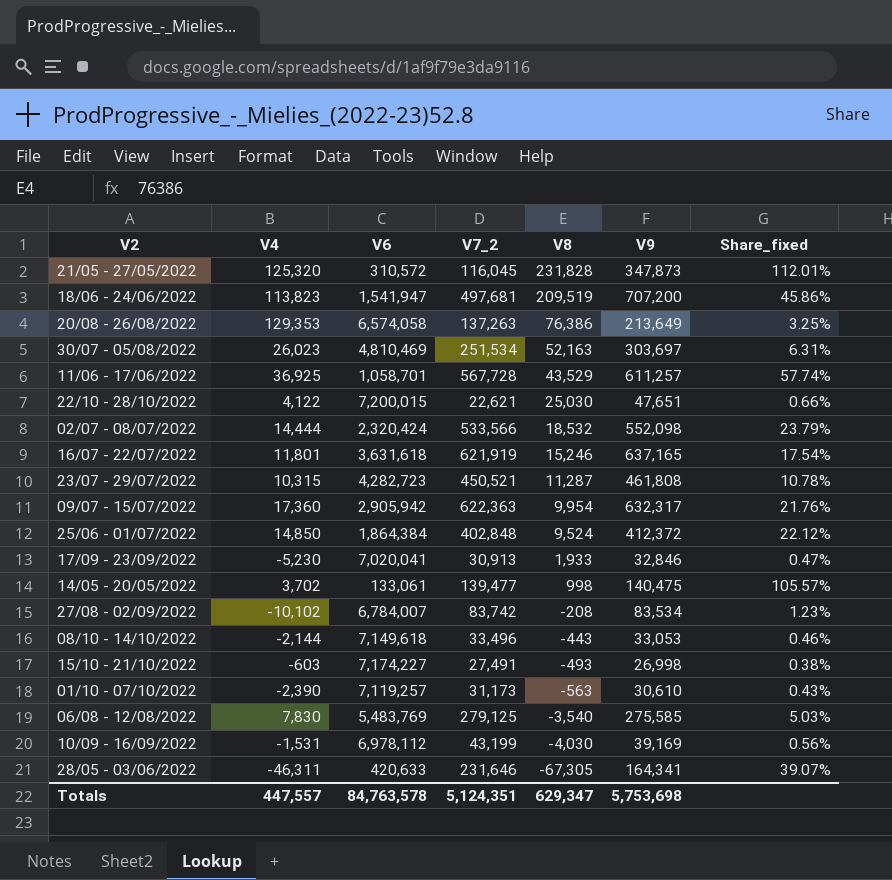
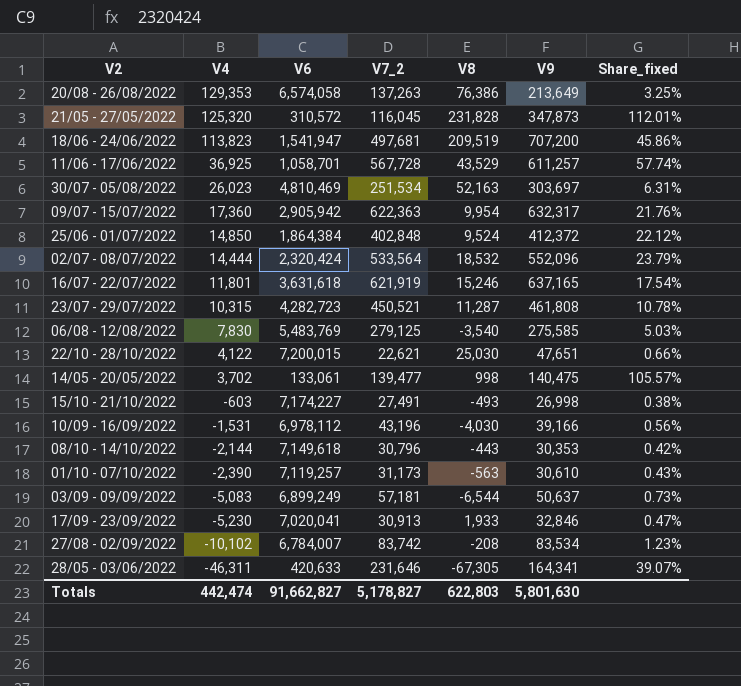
row order: V8 descending -> V4 descending
02/07 - 08/07/2022 | V7_2: 533,566 -> 533,564
02/07 - 08/07/2022 | V9: 552,098 -> 552,096
10/09 - 16/09/2022 | V7_2: 43,199 -> 43,196
10/09 - 16/09/2022 | V9: 39,169 -> 39,166
08/10 - 14/10/2022 | V7_2: 33,496 -> 30,796
08/10 - 14/10/2022 | V9: 33,053 -> 30,353
08/10 - 14/10/2022 | Share_fixed: 0.46% -> 0.42%
row 03/09 - 09/09/2022: none -> -5,083 | 6,899,249 | 57,181 | -6,544 | 50,637 | 0.73%
Totals | V4: 447,557 -> 442,474
Totals | V6: 84,763,578 -> 91,662,827
Totals | V7_2: 5,124,351 -> 5,178,827
Totals | V8: 629,347 -> 622,803
Totals | V9: 5,753,698 -> 5,801,630

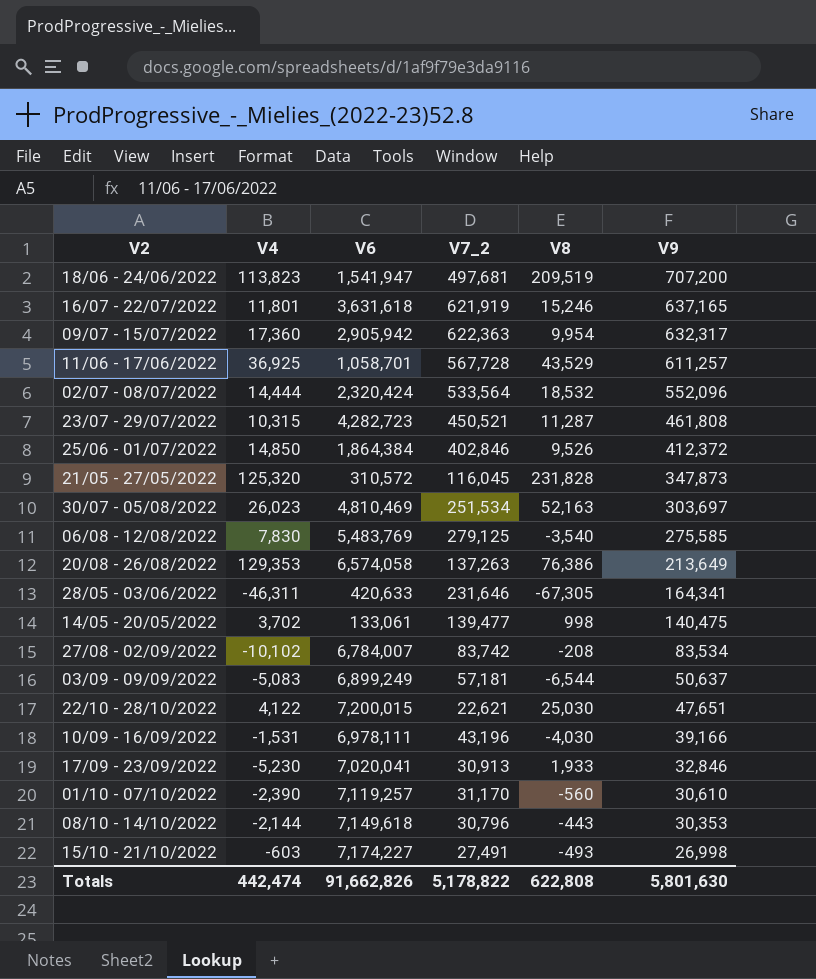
row order: V4 descending -> V9 descending
column Share_fixed | formula: [V9] / [V6] -> none
25/06 - 01/07/2022 | V7_2: 402,848 -> 402,846
25/06 - 01/07/2022 | V8: 9,524 -> 9,526
10/09 - 16/09/2022 | V6: 6,978,112 -> 6,978,111
01/10 - 07/10/2022 | V7_2: 31,173 -> 31,170
01/10 - 07/10/2022 | V8: -563 -> -560
Totals | V6: 91,662,827 -> 91,662,826
Totals | V7_2: 5,178,827 -> 5,178,822
Totals | V8: 622,803 -> 622,808

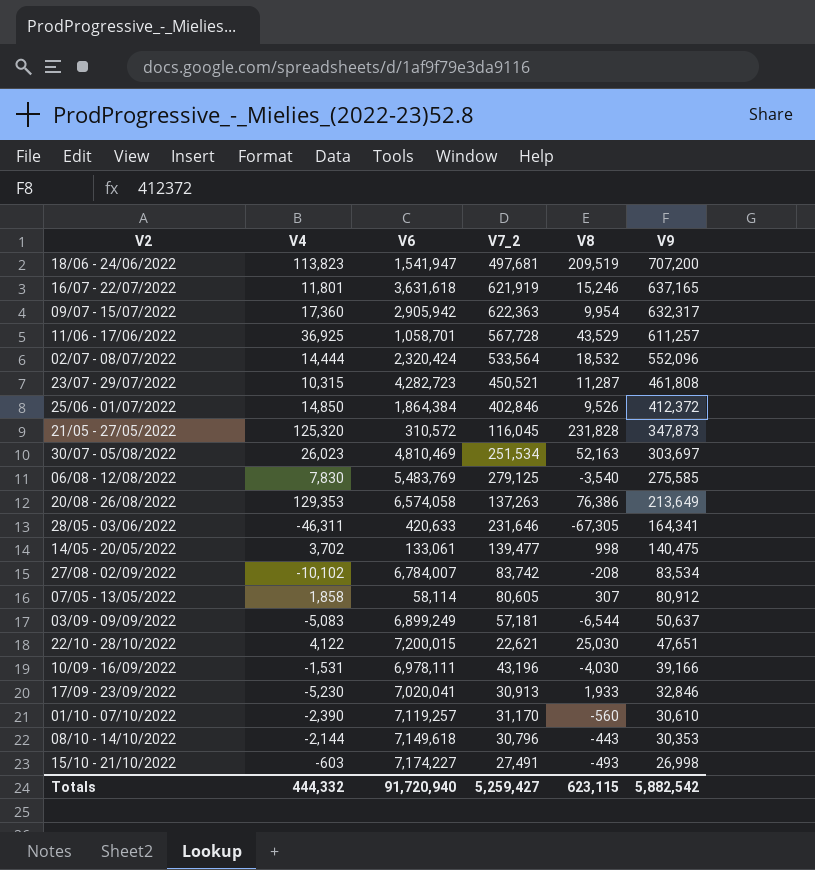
row 07/05 - 13/05/2022: none -> 1,858 | 58,114 | 80,605 | 307 | 80,912
Totals | V4: 442,474 -> 444,332
Totals | V6: 91,662,826 -> 91,720,940
Totals | V7_2: 5,178,822 -> 5,259,427
Totals | V8: 622,808 -> 623,115
Totals | V9: 5,801,630 -> 5,882,542

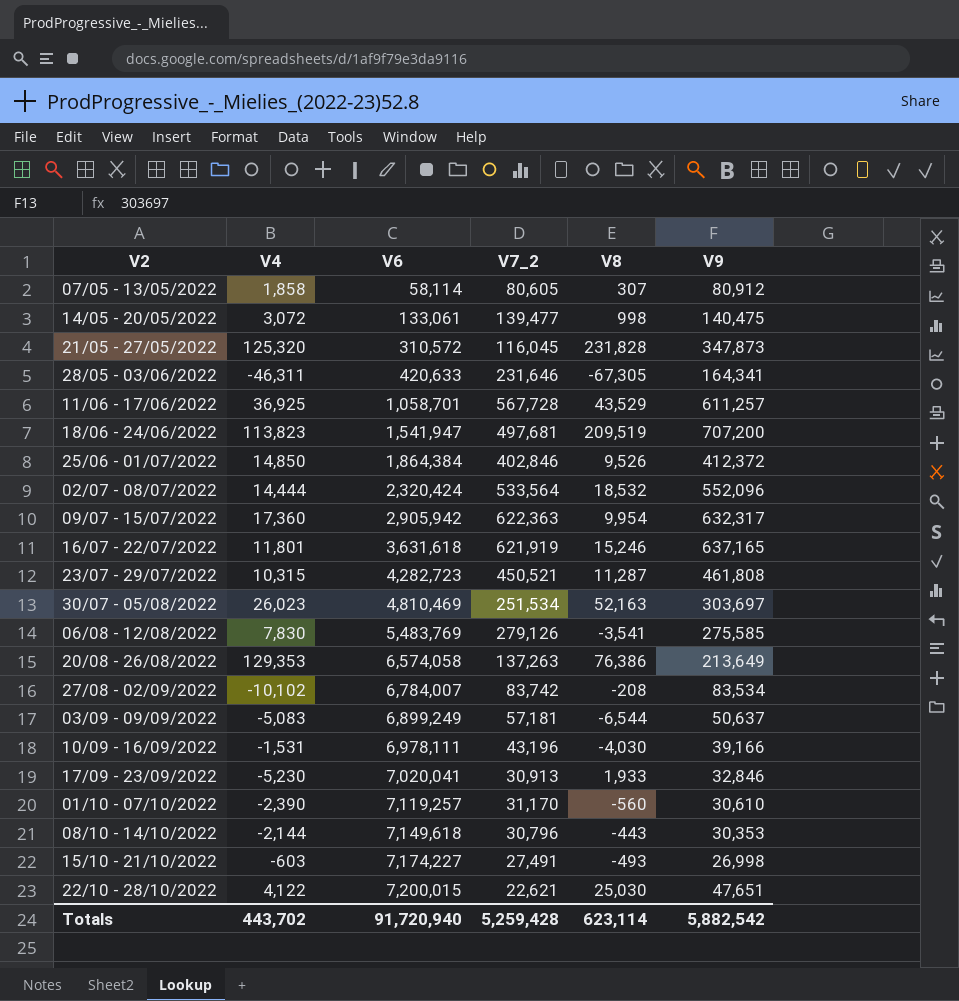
row order: V9 descending -> V6 ascending
14/05 - 20/05/2022 | V4: 3,702 -> 3,072
06/08 - 12/08/2022 | V7_2: 279,125 -> 279,126
06/08 - 12/08/2022 | V8: -3,540 -> -3,541
Totals | V4: 444,332 -> 443,702
Totals | V7_2: 5,259,427 -> 5,259,428
Totals | V8: 623,115 -> 623,114

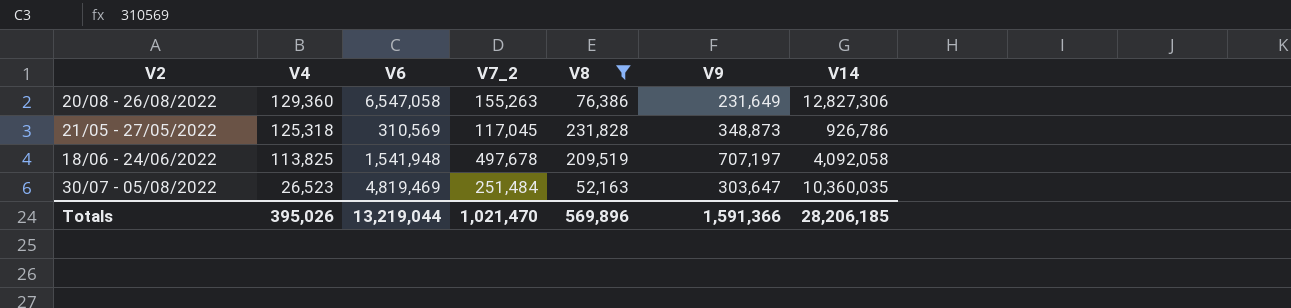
filter: none -> V8 >= 52,163
row order: V6 ascending -> V4 descending
column V14 | position: none -> 7
20/08 - 26/08/2022 | V4: 129,353 -> 129,360
20/08 - 26/08/2022 | V6: 6,574,058 -> 6,547,058
20/08 - 26/08/2022 | V7_2: 137,263 -> 155,263
20/08 - 26/08/2022 | V9: 213,649 -> 231,649
21/05 - 27/05/2022 | V4: 125,320 -> 125,318
21/05 - 27/05/2022 | V6: 310,572 -> 310,569
21/05 - 27/05/2022 | V7_2: 116,045 -> 117,045
21/05 - 27/05/2022 | V9: 347,873 -> 348,873
18/06 - 24/06/2022 | V4: 113,823 -> 113,825
18/06 - 24/06/2022 | V6: 1,541,947 -> 1,541,948
18/06 - 24/06/2022 | V7_2: 497,681 -> 497,678
18/06 - 24/06/2022 | V9: 707,200 -> 707,197
30/07 - 05/08/2022 | V4: 26,023 -> 26,523
30/07 - 05/08/2022 | V6: 4,810,469 -> 4,819,469
30/07 - 05/08/2022 | V7_2: 251,534 -> 251,484
30/07 - 05/08/2022 | V9: 303,697 -> 303,647
Totals | V4: 443,702 -> 395,026
Totals | V6: 91,720,940 -> 13,219,044
Totals | V7_2: 5,259,428 -> 1,021,470
Totals | V8: 623,114 -> 569,896
Totals | V9: 5,882,542 -> 1,591,366

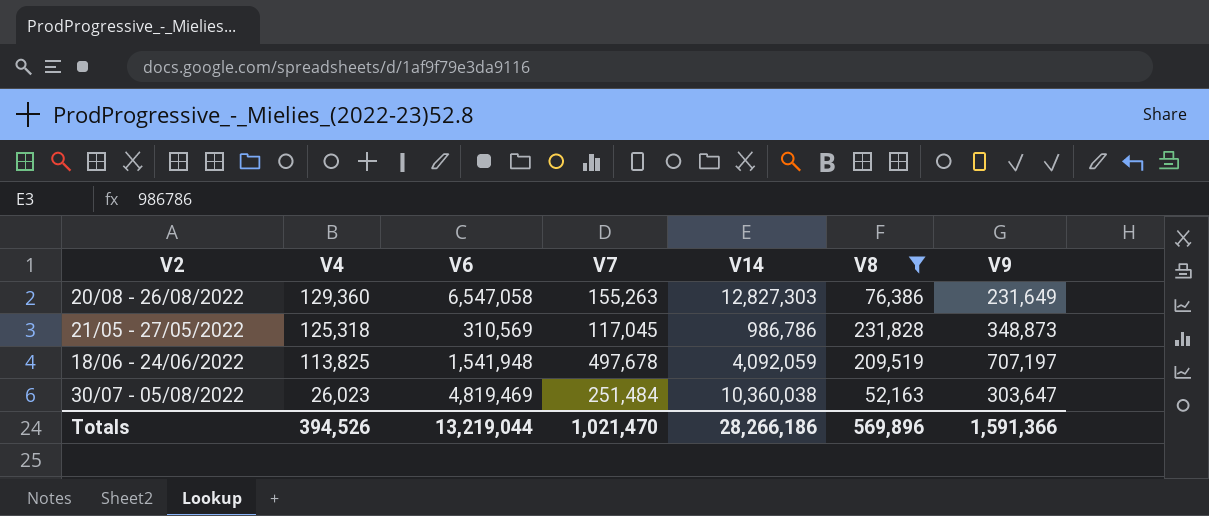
column name: V7_2 -> V7
column V14 | position: 7 -> 5
20/08 - 26/08/2022 | V14: 12,827,306 -> 12,827,303
21/05 - 27/05/2022 | V14: 926,786 -> 986,786
18/06 - 24/06/2022 | V14: 4,092,058 -> 4,092,059
30/07 - 05/08/2022 | V4: 26,523 -> 26,023
30/07 - 05/08/2022 | V14: 10,360,035 -> 10,360,038
Totals | V4: 395,026 -> 394,526
Totals | V14: 28,206,185 -> 28,266,186

